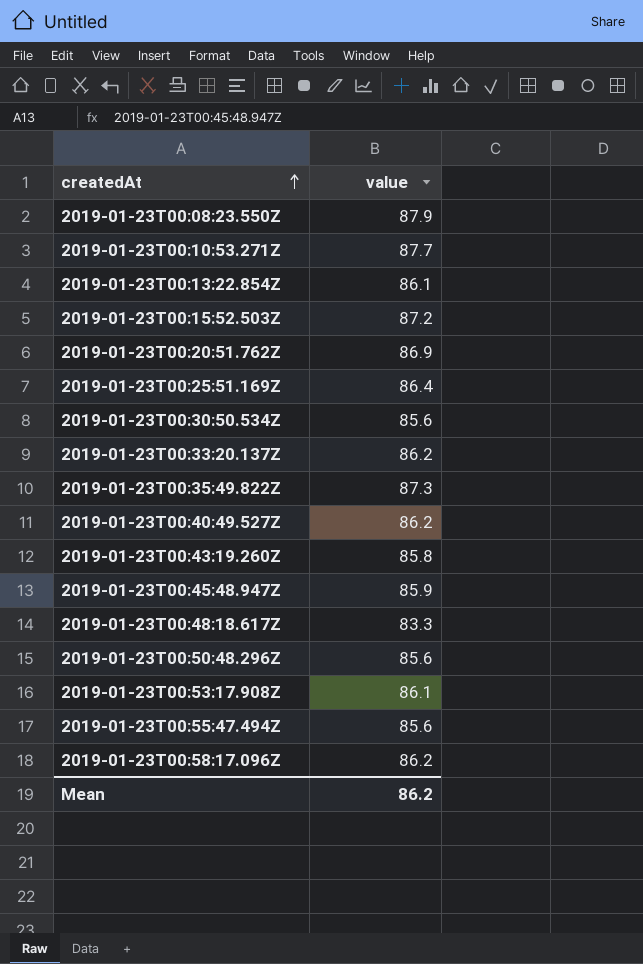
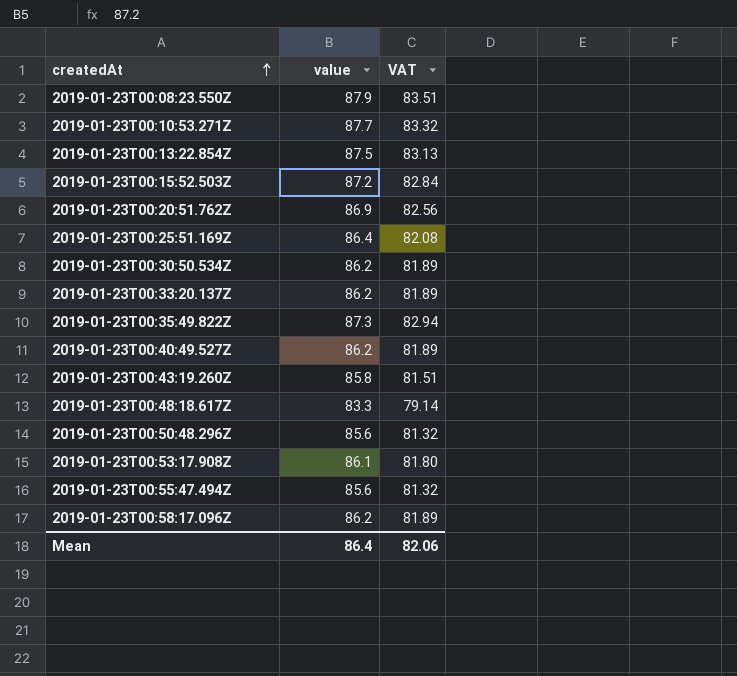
column VAT | formula: none -> [value] * 0.95
row 2019-01-23T00:45:48.947Z: 85.9 -> none
2019-01-23T00:13:22.854Z | value: 86.1 -> 87.5
2019-01-23T00:30:50.534Z | value: 85.6 -> 86.2
Mean | value: 86.2 -> 86.4

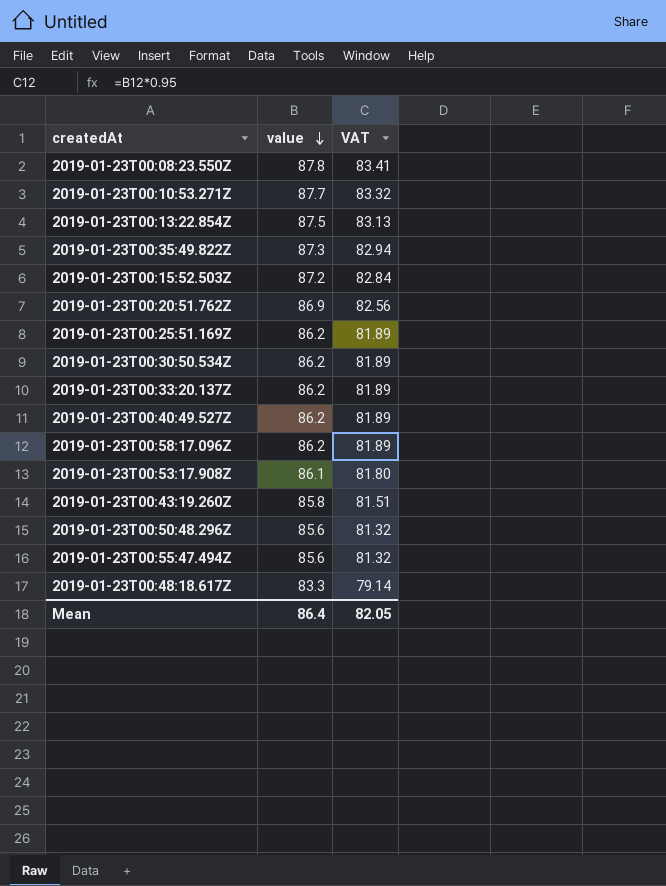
row order: createdAt ascending -> value descending
2019-01-23T00:08:23.550Z | value: 87.9 -> 87.8
2019-01-23T00:08:23.550Z | VAT: 83.51 -> 83.41
2019-01-23T00:25:51.169Z | value: 86.4 -> 86.2
2019-01-23T00:25:51.169Z | VAT: 82.08 -> 81.89
Mean | VAT: 82.06 -> 82.05

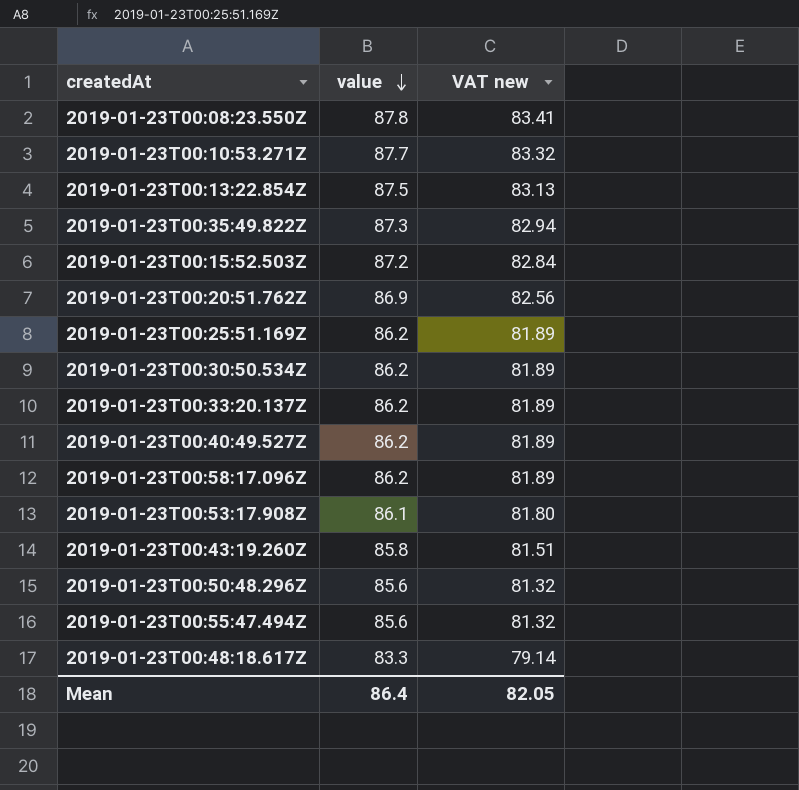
column name: VAT -> VAT new

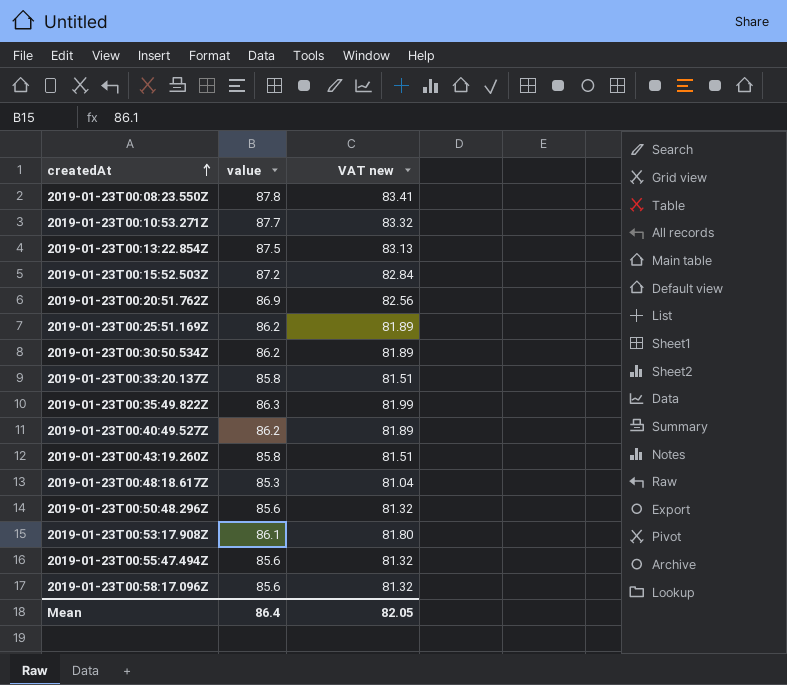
row order: value descending -> createdAt ascending
2019-01-23T00:33:20.137Z | value: 86.2 -> 85.8
2019-01-23T00:33:20.137Z | VAT new: 81.89 -> 81.51
2019-01-23T00:35:49.822Z | value: 87.3 -> 86.3
2019-01-23T00:35:49.822Z | VAT new: 82.94 -> 81.99
2019-01-23T00:48:18.617Z | value: 83.3 -> 85.3
2019-01-23T00:48:18.617Z | VAT new: 79.14 -> 81.04
2019-01-23T00:58:17.096Z | value: 86.2 -> 85.6
2019-01-23T00:58:17.096Z | VAT new: 81.89 -> 81.32

